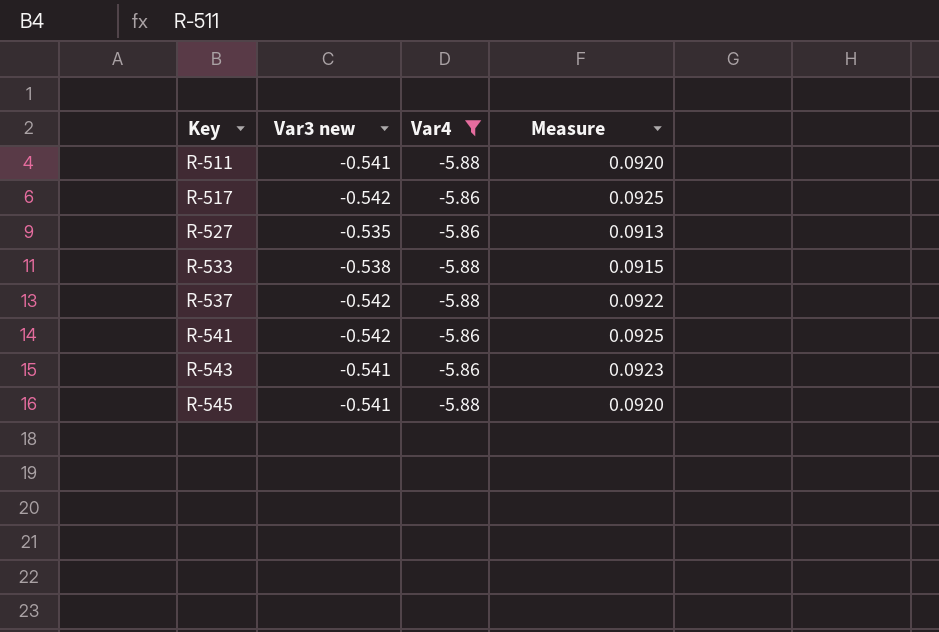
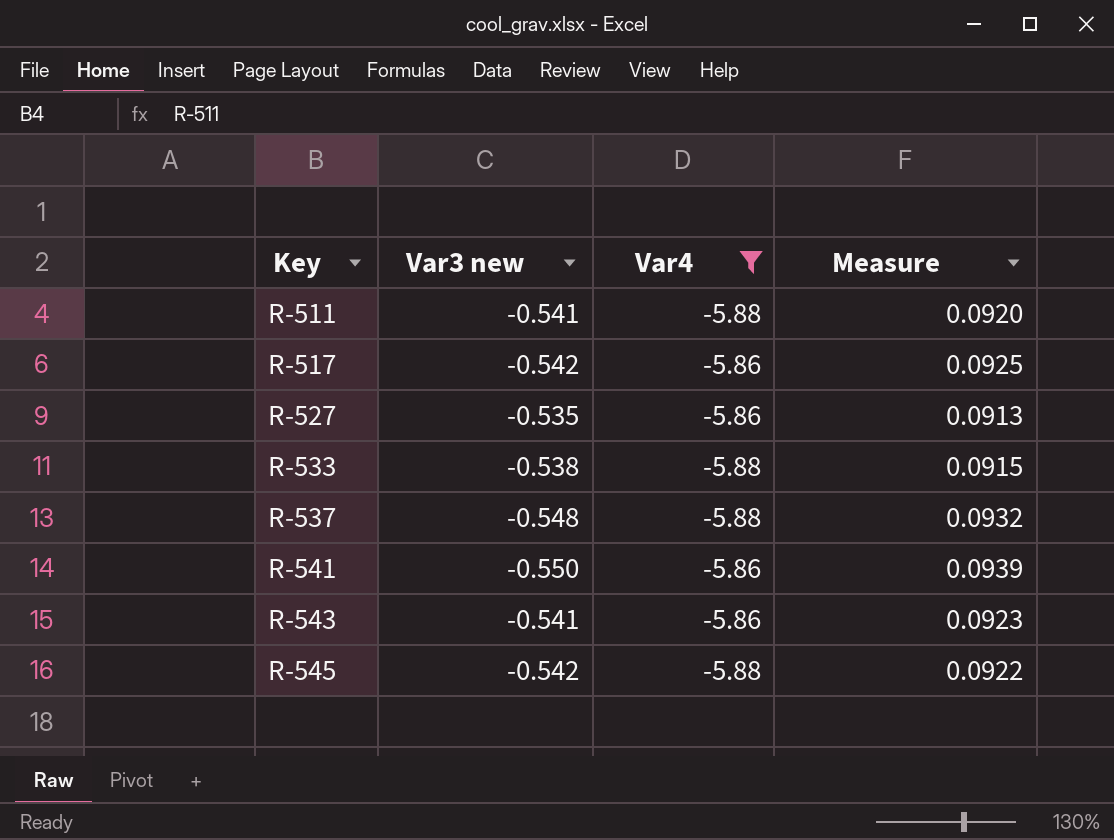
R-537 | Var3 new: -0.542 -> -0.548
R-537 | Measure: 0.0922 -> 0.0932
R-541 | Var3 new: -0.542 -> -0.550
R-541 | Measure: 0.0925 -> 0.0939
R-545 | Var3 new: -0.541 -> -0.542
R-545 | Measure: 0.0920 -> 0.0922

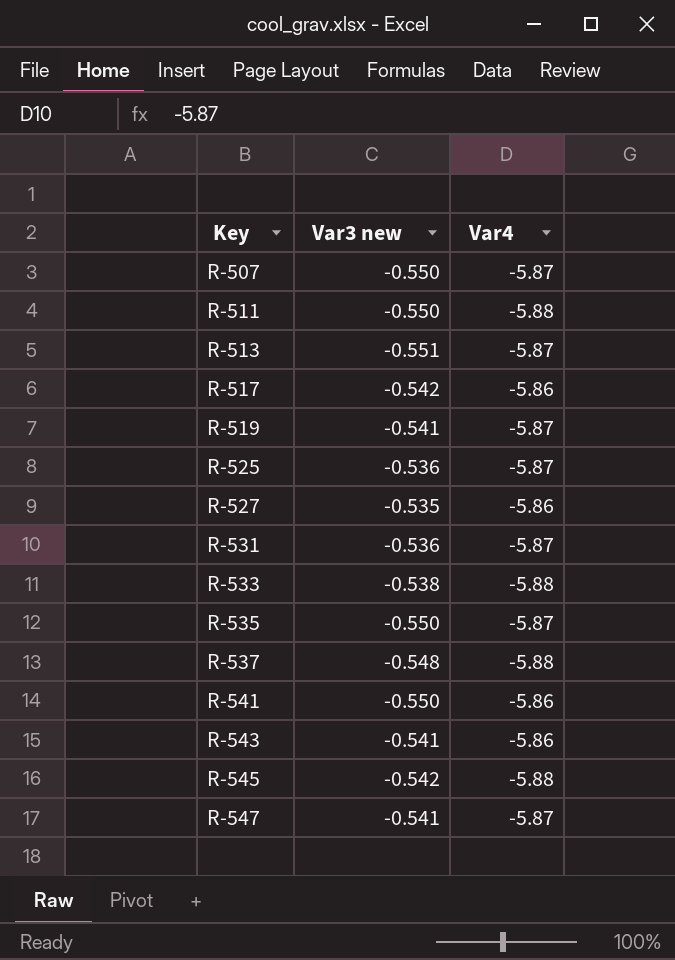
filter: Var4 != -5.87 -> none
column Measure | formula: [Var3 new] / [Var4] -> none
R-511 | Var3 new: -0.541 -> -0.550

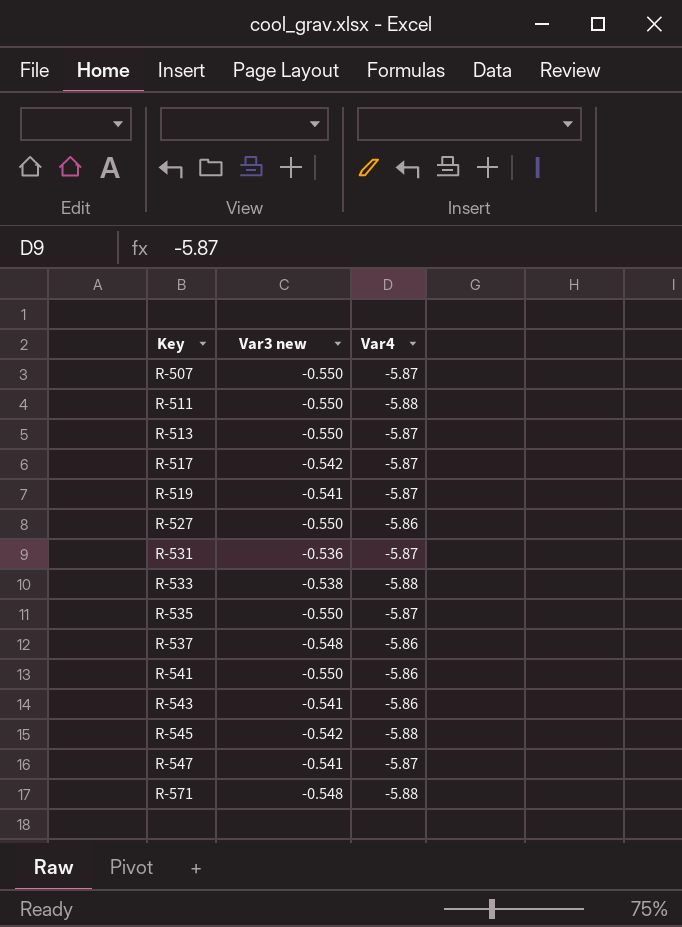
row R-525: -0.536 | -5.87 -> none
R-513 | Var3 new: -0.551 -> -0.550
R-517 | Var4: -5.86 -> -5.87
R-527 | Var3 new: -0.535 -> -0.550
R-537 | Var4: -5.88 -> -5.86
row R-571: none -> -0.548 | -5.88

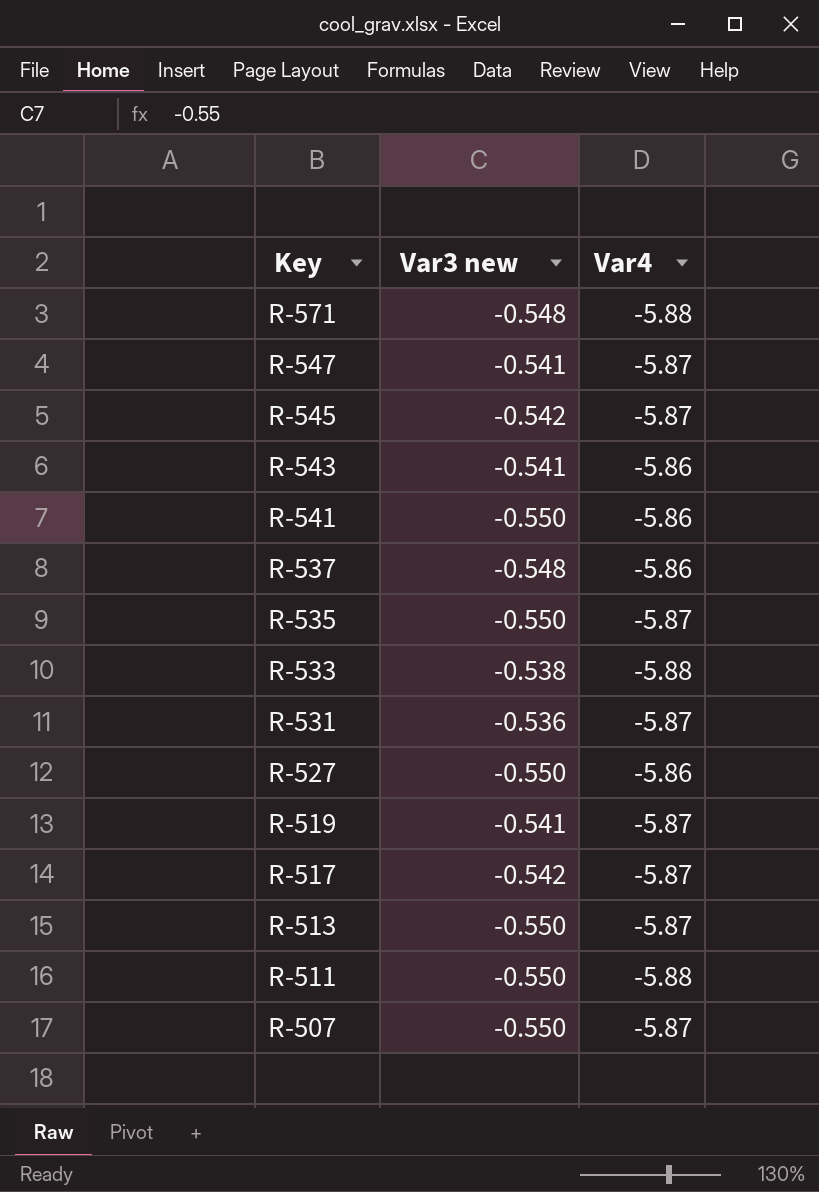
row order: Key ascending -> Key descending
R-545 | Var4: -5.88 -> -5.87

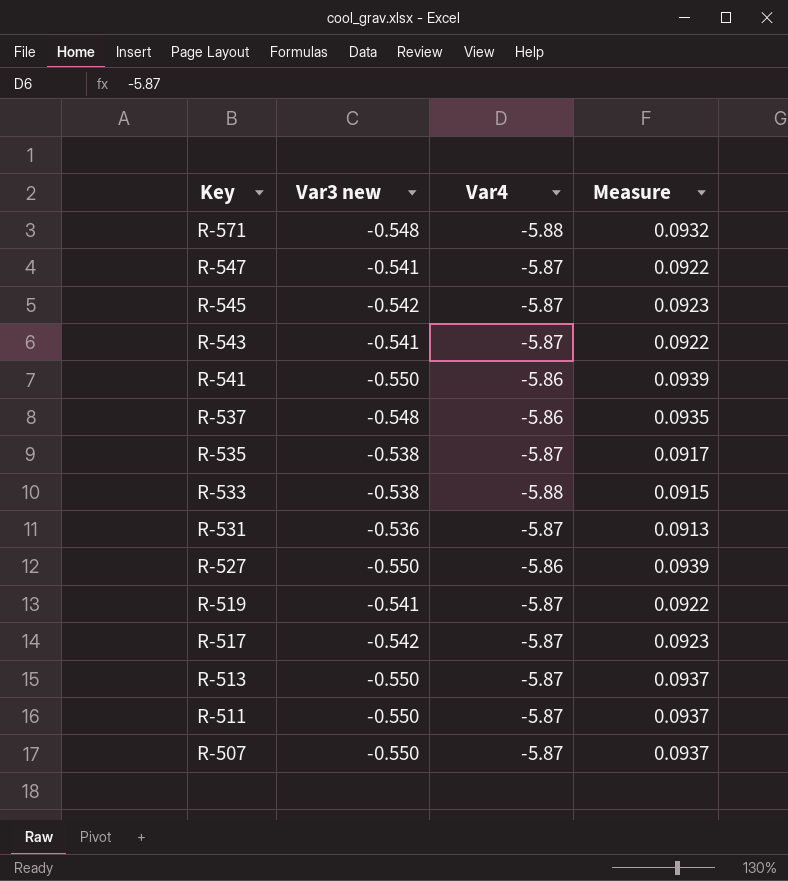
column Measure | formula: none -> [Var3 new] / [Var4]
R-543 | Var4: -5.86 -> -5.87
R-535 | Var3 new: -0.550 -> -0.538
R-511 | Var4: -5.88 -> -5.87

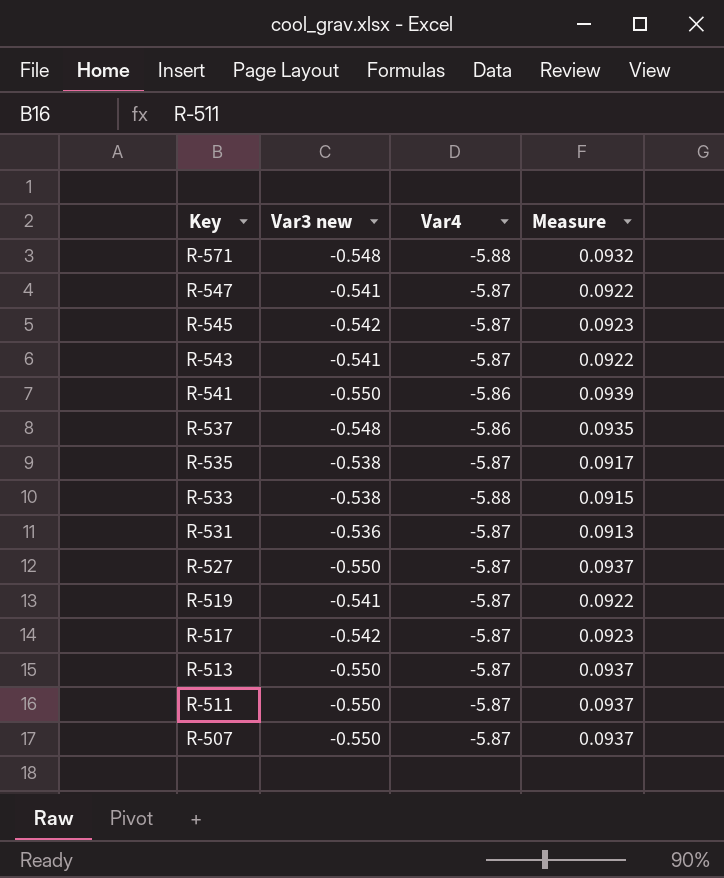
R-527 | Var4: -5.86 -> -5.87
R-527 | Measure: 0.0939 -> 0.0937

